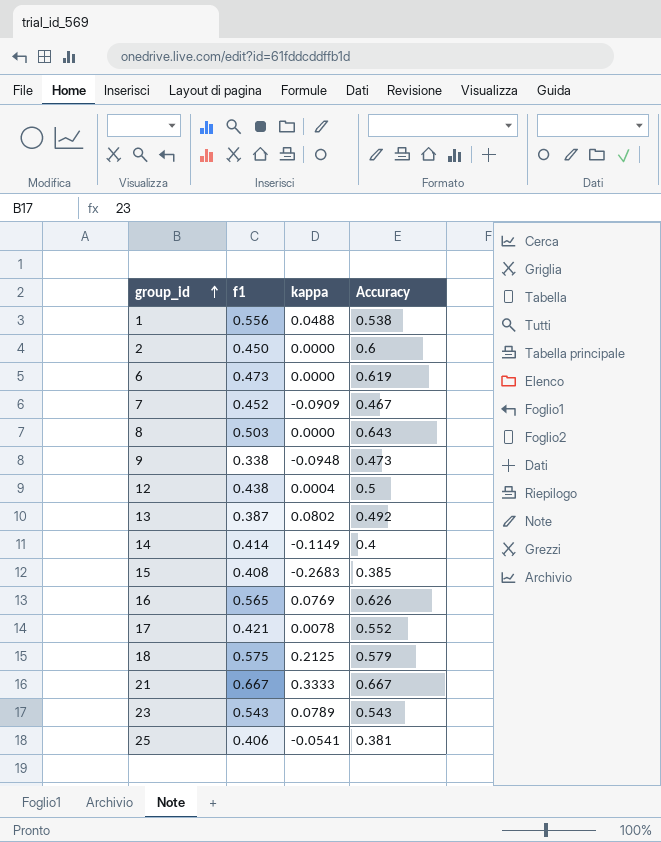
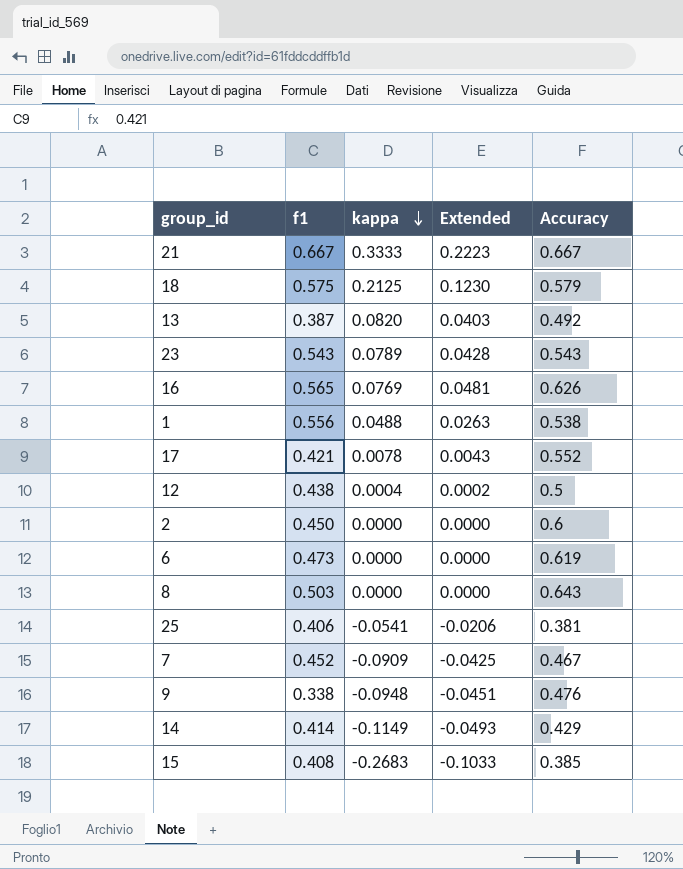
row order: group_id ascending -> kappa descending
column Extended | formula: none -> [kappa] * [Accuracy]
13 | kappa: 0.0802 -> 0.0820
9 | Accuracy: 0.473 -> 0.476
14 | Accuracy: 0.4 -> 0.429

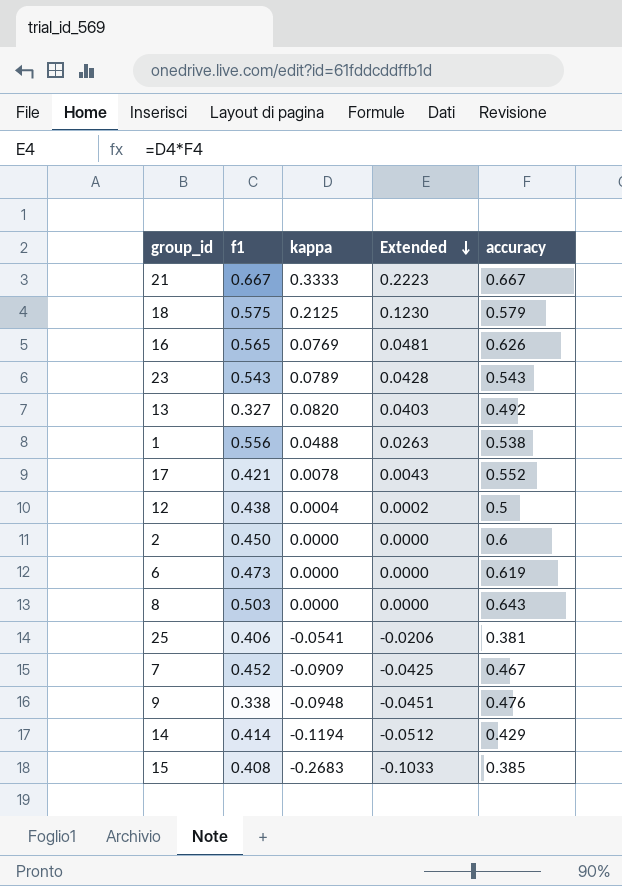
row order: kappa descending -> Extended descending
column name: Accuracy -> accuracy
13 | f1: 0.387 -> 0.327
14 | kappa: -0.1149 -> -0.1194
14 | Extended: -0.0493 -> -0.0512

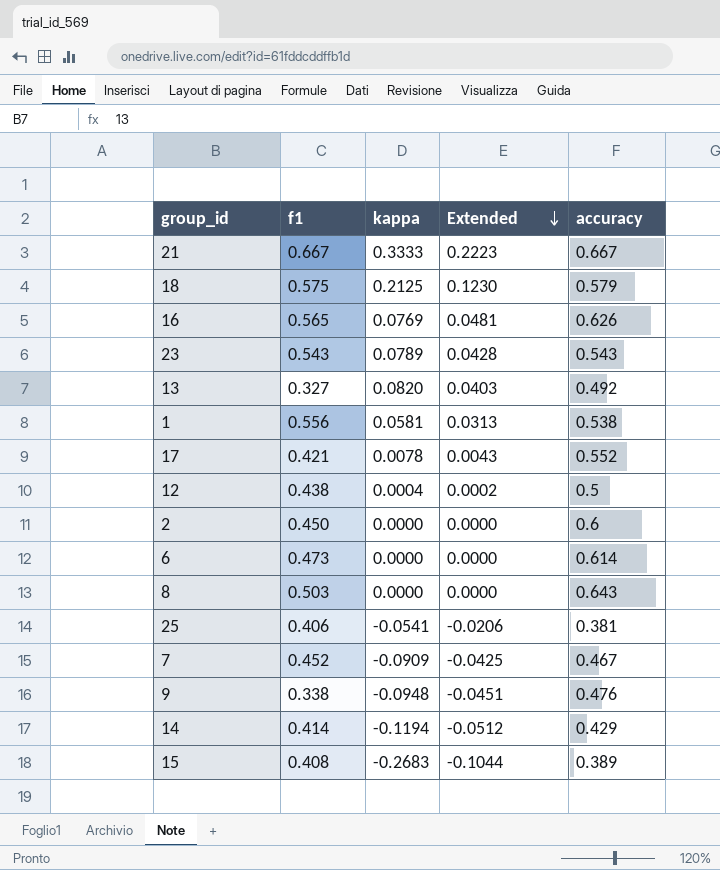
1 | kappa: 0.0488 -> 0.0581
1 | Extended: 0.0263 -> 0.0313
6 | accuracy: 0.619 -> 0.614
15 | Extended: -0.1033 -> -0.1044
15 | accuracy: 0.385 -> 0.389

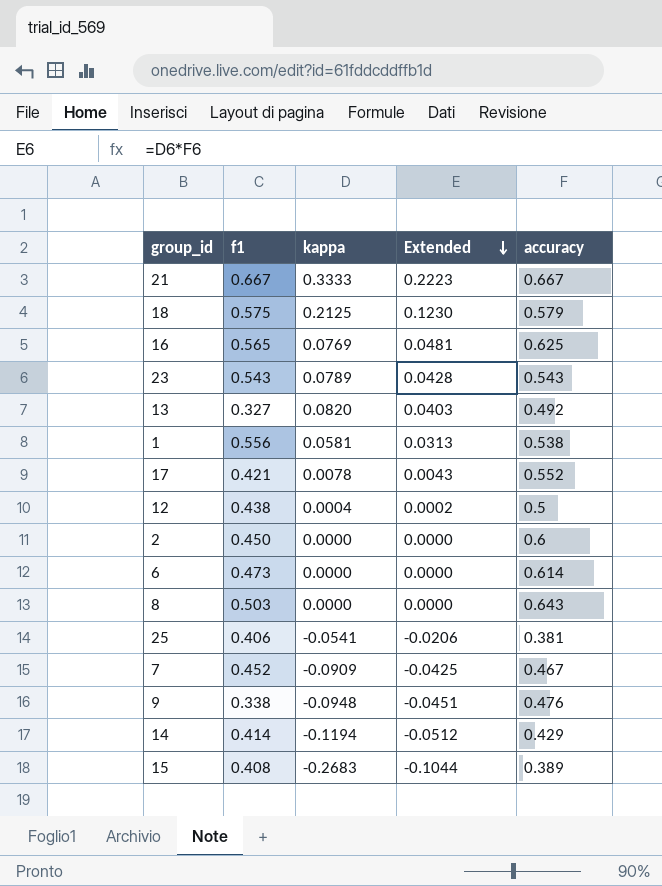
16 | accuracy: 0.626 -> 0.625

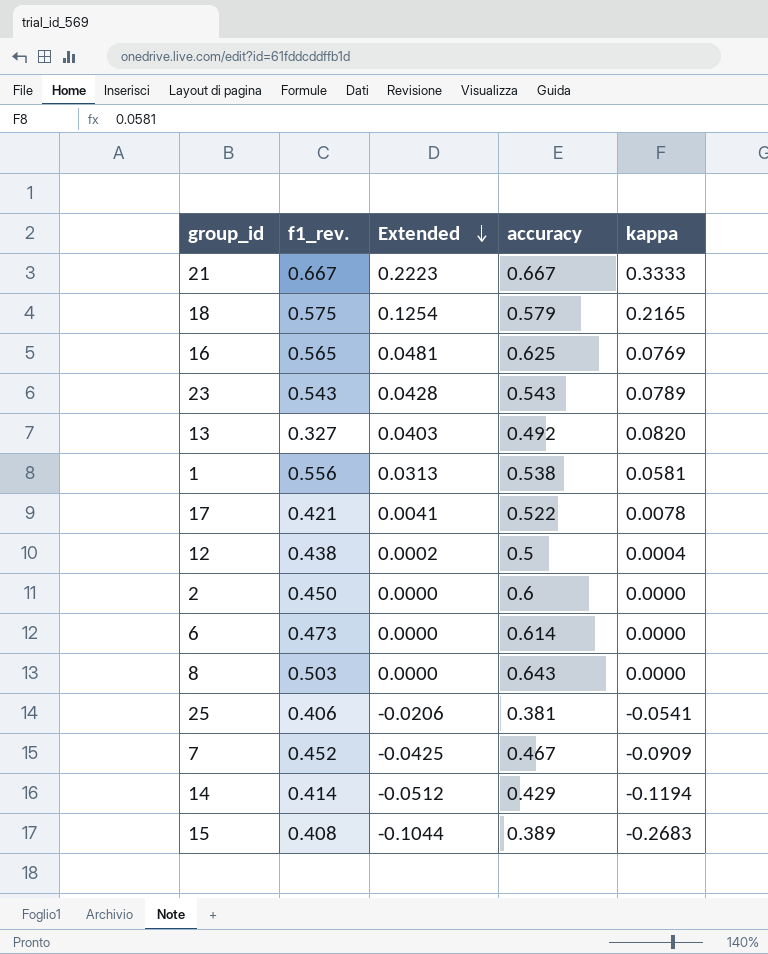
column name: f1 -> f1_rev.
column kappa | position: 3 -> 5
row 9: 0.338 | -0.0948 | -0.0451 | 0.476 -> none
18 | Extended: 0.1230 -> 0.1254
18 | kappa: 0.2125 -> 0.2165
17 | Extended: 0.0043 -> 0.0041
17 | accuracy: 0.552 -> 0.522

